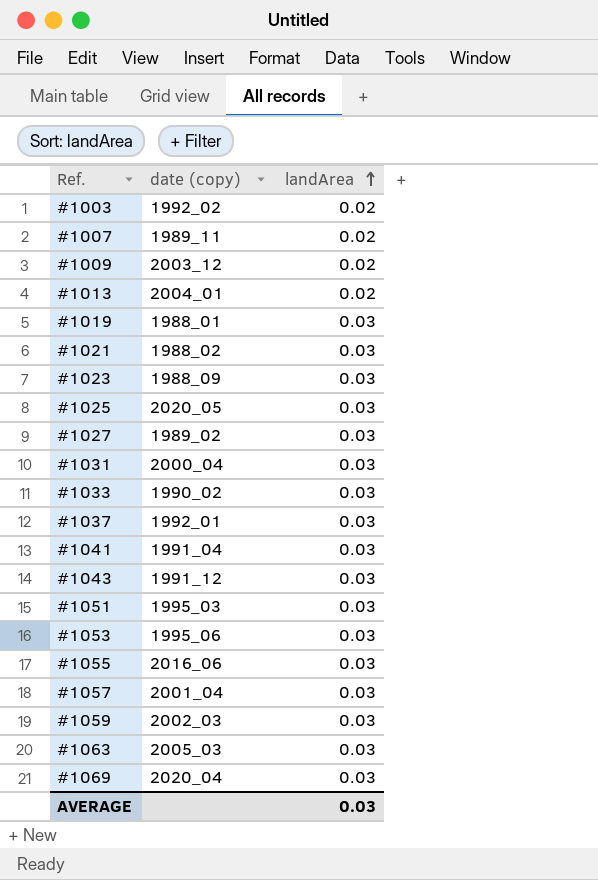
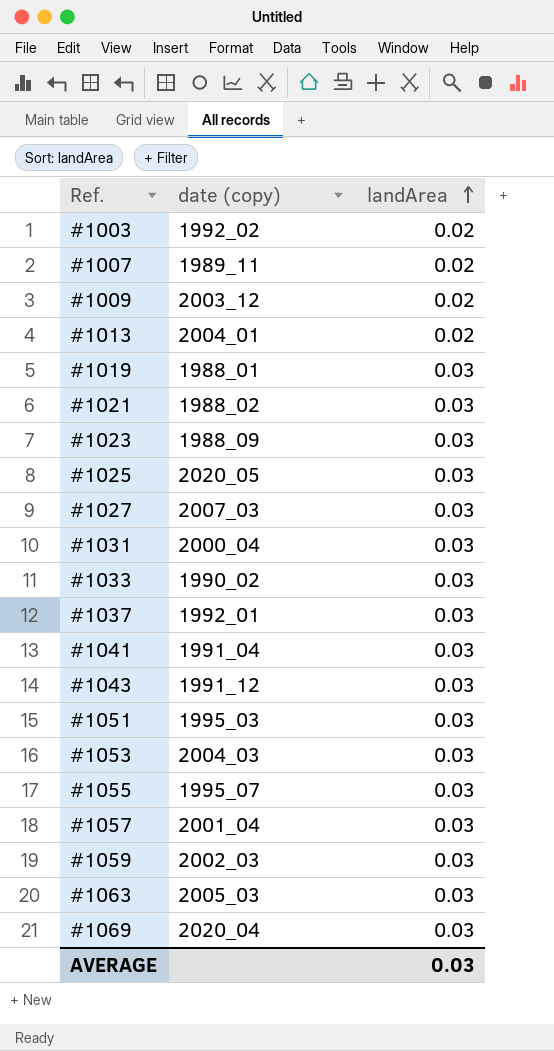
#1027 | date (copy): 1989_02 -> 2007_03
#1053 | date (copy): 1995_06 -> 2004_03
#1055 | date (copy): 2016_06 -> 1995_07

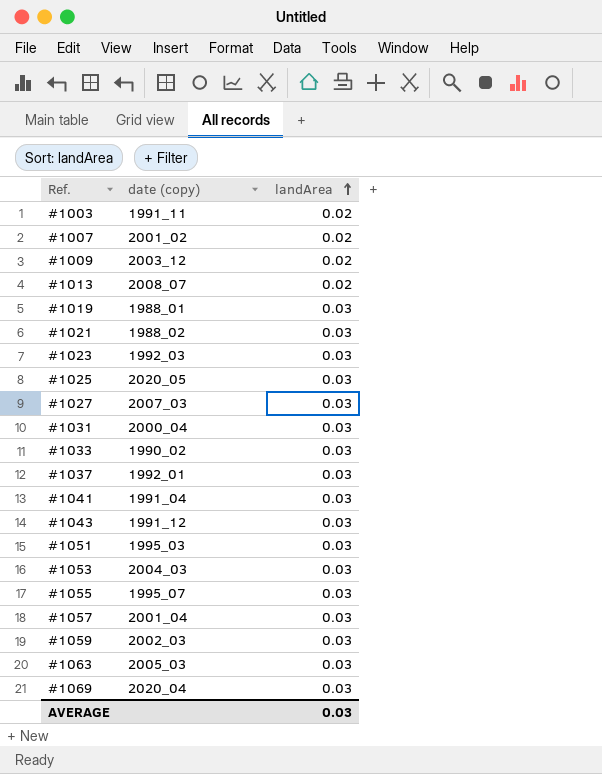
#1003 | date (copy): 1992_02 -> 1991_11
#1007 | date (copy): 1989_11 -> 2001_02
#1013 | date (copy): 2004_01 -> 2008_07
#1023 | date (copy): 1988_09 -> 1992_03

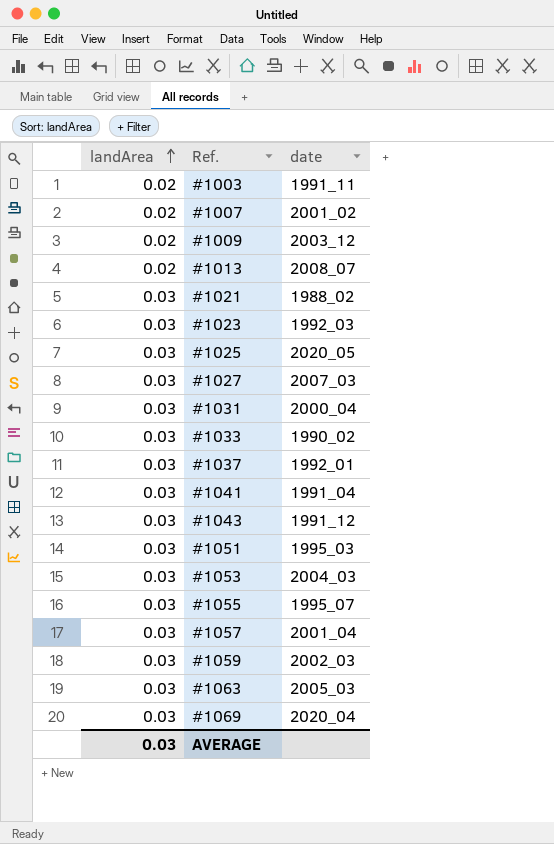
column landArea | position: 3 -> 1
column name: date (copy) -> date
row #1019: 1988_01 | 0.03 -> none

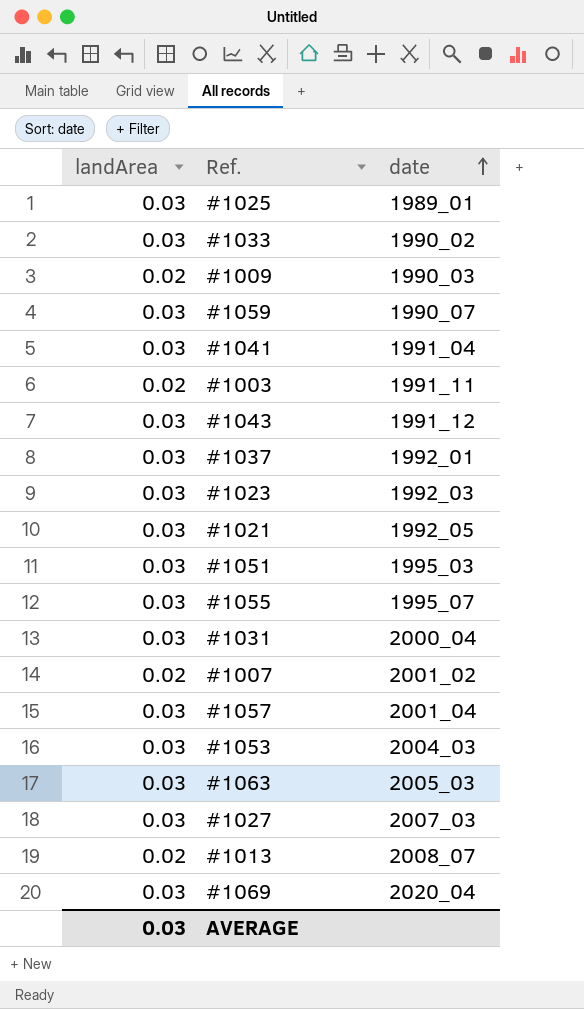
row order: landArea ascending -> date ascending
#1025 | date: 2020_05 -> 1989_01
#1009 | date: 2003_12 -> 1990_03
#1059 | date: 2002_03 -> 1990_07
#1021 | date: 1988_02 -> 1992_05

